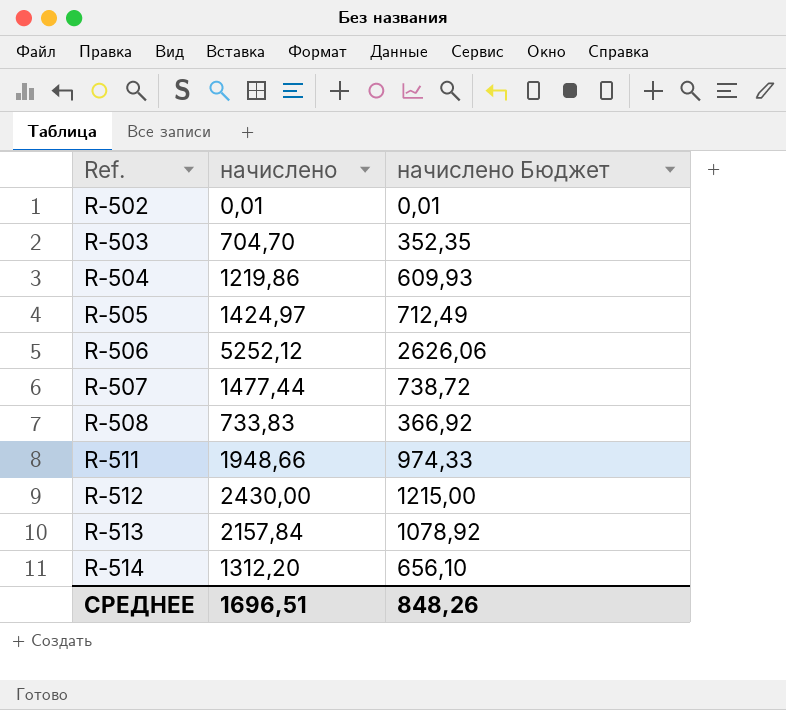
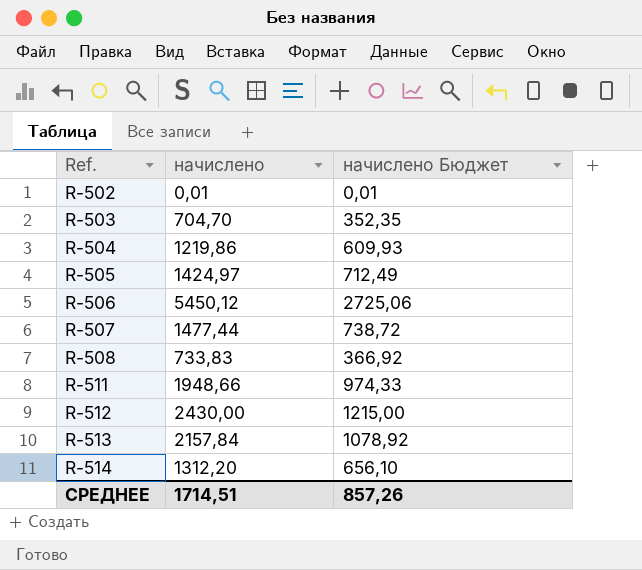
R-506 | начислено: 5252,12 -> 5450,12
R-506 | начислено Бюджет: 2626,06 -> 2725,06
СРЕДНЕЕ | начислено: 1696,51 -> 1714,51
СРЕДНЕЕ | начислено Бюджет: 848,26 -> 857,26

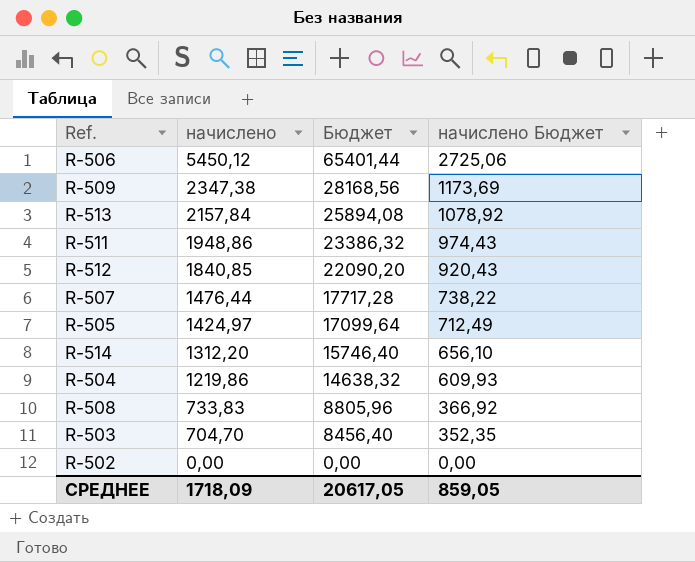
row order: Ref. ascending -> начислено descending
column Бюджет | formula: none -> [начислено] * 12
row R-509: none -> 2347,38 | 28168,56 | 1173,69
R-511 | начислено: 1948,66 -> 1948,86
R-511 | начислено Бюджет: 974,33 -> 974,43
R-512 | начислено: 2430,00 -> 1840,85
R-512 | начислено Бюджет: 1215,00 -> 920,43
R-507 | начислено: 1477,44 -> 1476,44
R-507 | начислено Бюджет: 738,72 -> 738,22
R-502 | начислено: 0,01 -> 0,00
R-502 | начислено Бюджет: 0,01 -> 0,00
СРЕДНЕЕ | начислено: 1714,51 -> 1718,09
СРЕДНЕЕ | начислено Бюджет: 857,26 -> 859,05

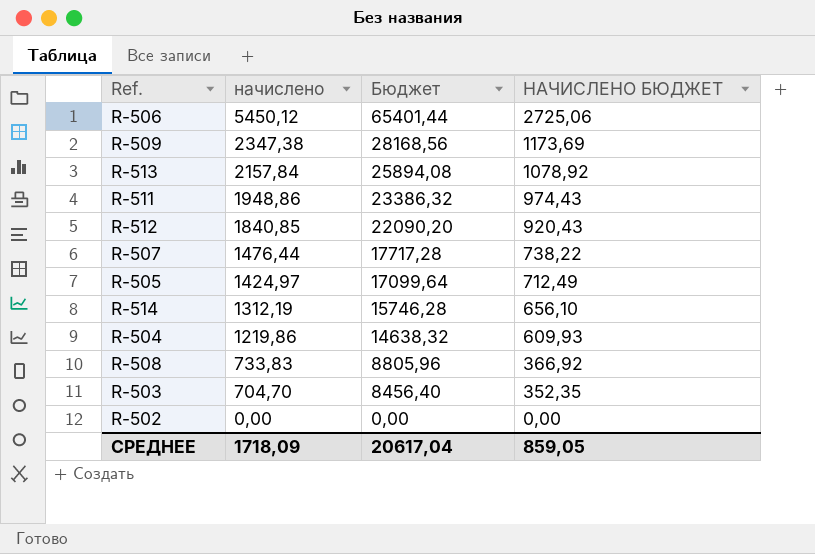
column name: начислено Бюджет -> НАЧИСЛЕНО БЮДЖЕТ
R-514 | начислено: 1312,20 -> 1312,19
R-514 | Бюджет: 15746,40 -> 15746,28
СРЕДНЕЕ | Бюджет: 20617,05 -> 20617,04

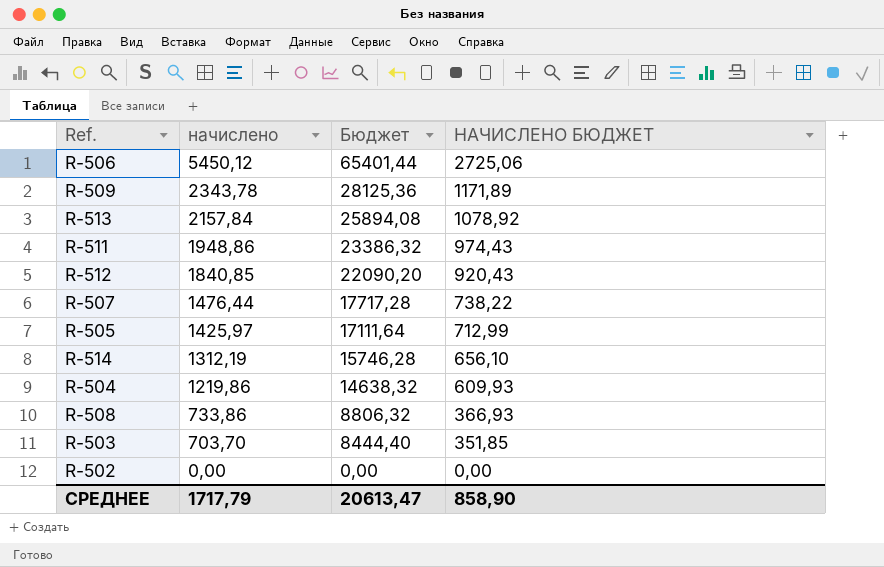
R-509 | начислено: 2347,38 -> 2343,78
R-509 | Бюджет: 28168,56 -> 28125,36
R-509 | НАЧИСЛЕНО БЮДЖЕТ: 1173,69 -> 1171,89
R-505 | начислено: 1424,97 -> 1425,97
R-505 | Бюджет: 17099,64 -> 17111,64
R-505 | НАЧИСЛЕНО БЮДЖЕТ: 712,49 -> 712,99
R-508 | начислено: 733,83 -> 733,86
R-508 | Бюджет: 8805,96 -> 8806,32
R-508 | НАЧИСЛЕНО БЮДЖЕТ: 366,92 -> 366,93
R-503 | начислено: 704,70 -> 703,70
R-503 | Бюджет: 8456,40 -> 8444,40
R-503 | НАЧИСЛЕНО БЮДЖЕТ: 352,35 -> 351,85
СРЕДНЕЕ | начислено: 1718,09 -> 1717,79
СРЕДНЕЕ | Бюджет: 20617,04 -> 20613,47
СРЕДНЕЕ | НАЧИСЛЕНО БЮДЖЕТ: 859,05 -> 858,90

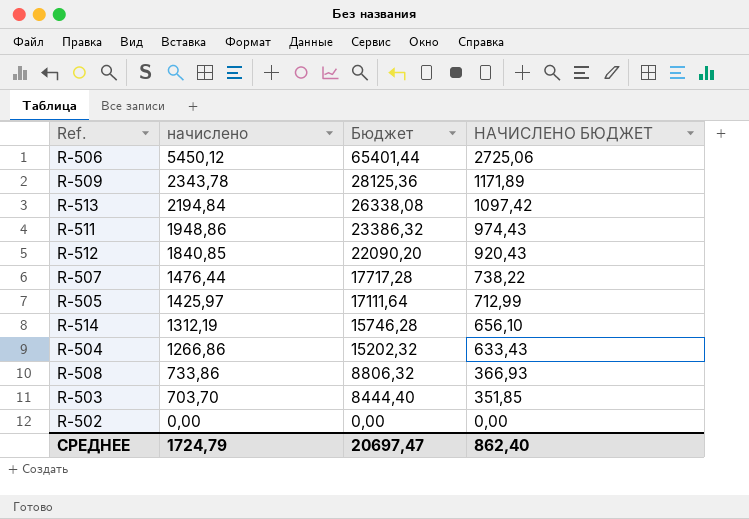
R-513 | начислено: 2157,84 -> 2194,84
R-513 | Бюджет: 25894,08 -> 26338,08
R-513 | НАЧИСЛЕНО БЮДЖЕТ: 1078,92 -> 1097,42
R-504 | начислено: 1219,86 -> 1266,86
R-504 | Бюджет: 14638,32 -> 15202,32
R-504 | НАЧИСЛЕНО БЮДЖЕТ: 609,93 -> 633,43
СРЕДНЕЕ | начислено: 1717,79 -> 1724,79
СРЕДНЕЕ | Бюджет: 20613,47 -> 20697,47
СРЕДНЕЕ | НАЧИСЛЕНО БЮДЖЕТ: 858,90 -> 862,40

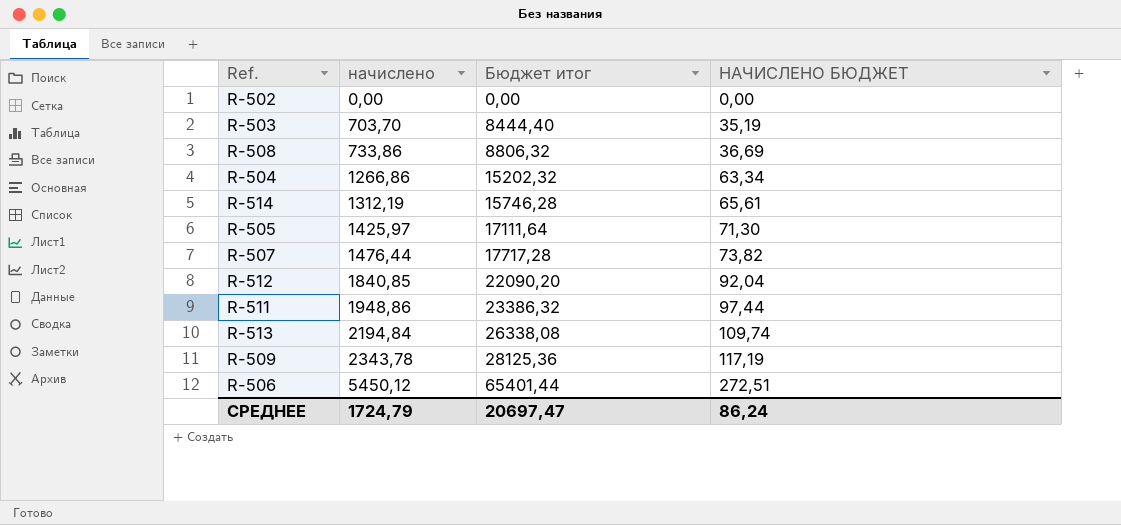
row order: начислено descending -> начислено ascending
column name: Бюджет -> Бюджет итог
column НАЧИСЛЕНО БЮДЖЕТ | formula: [начислено] * 0,5 -> [начислено] * 0,05
СРЕДНЕЕ | НАЧИСЛЕНО БЮДЖЕТ: 862,40 -> 86,24

